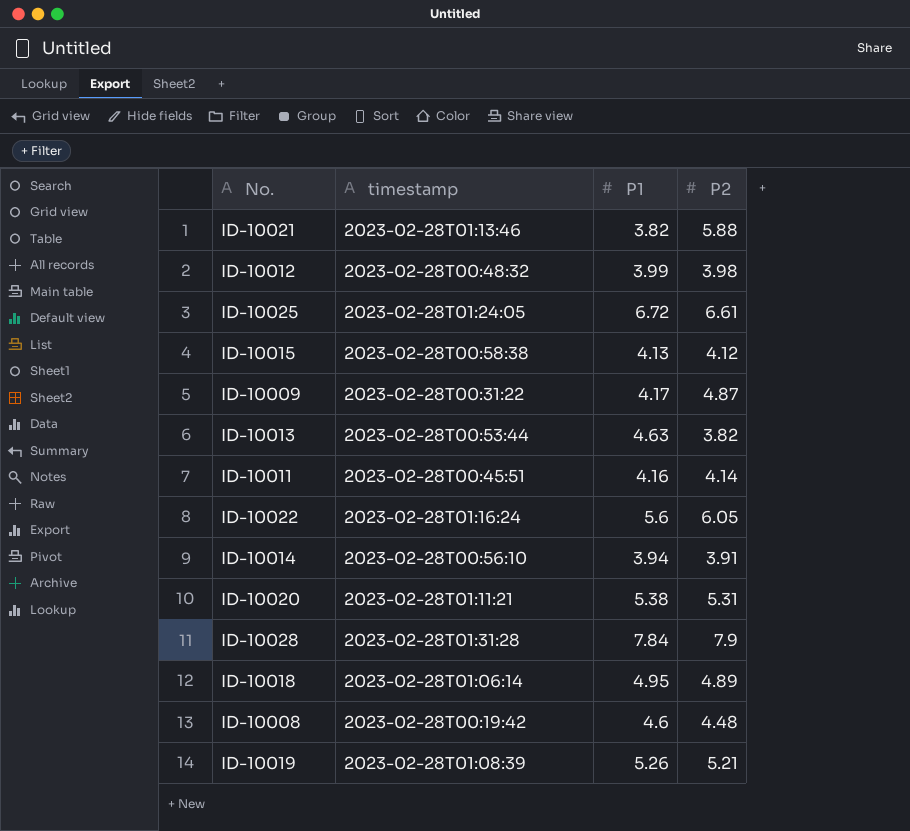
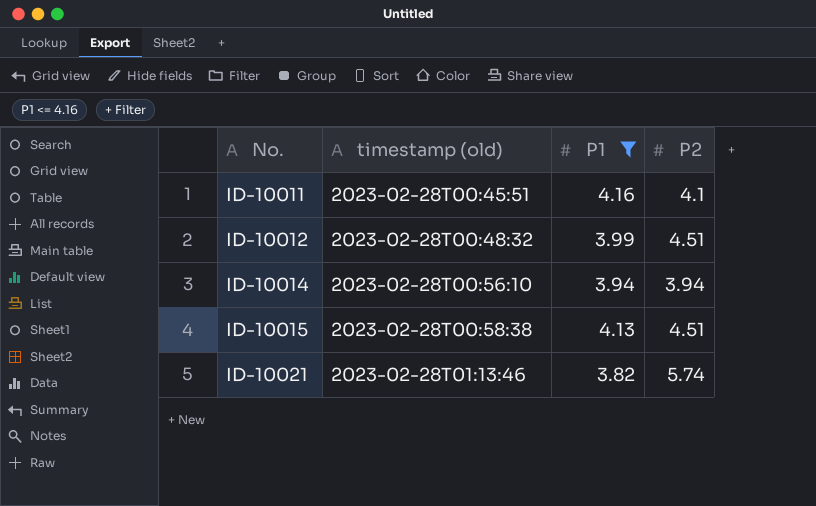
filter: none -> P1 <= 4.16
row order: none -> No. ascending
column name: timestamp -> timestamp (old)
ID-10011 | P2: 4.14 -> 4.1
ID-10012 | P2: 3.98 -> 4.51
ID-10014 | P2: 3.91 -> 3.94
ID-10015 | P2: 4.12 -> 4.51
ID-10021 | P2: 5.88 -> 5.74

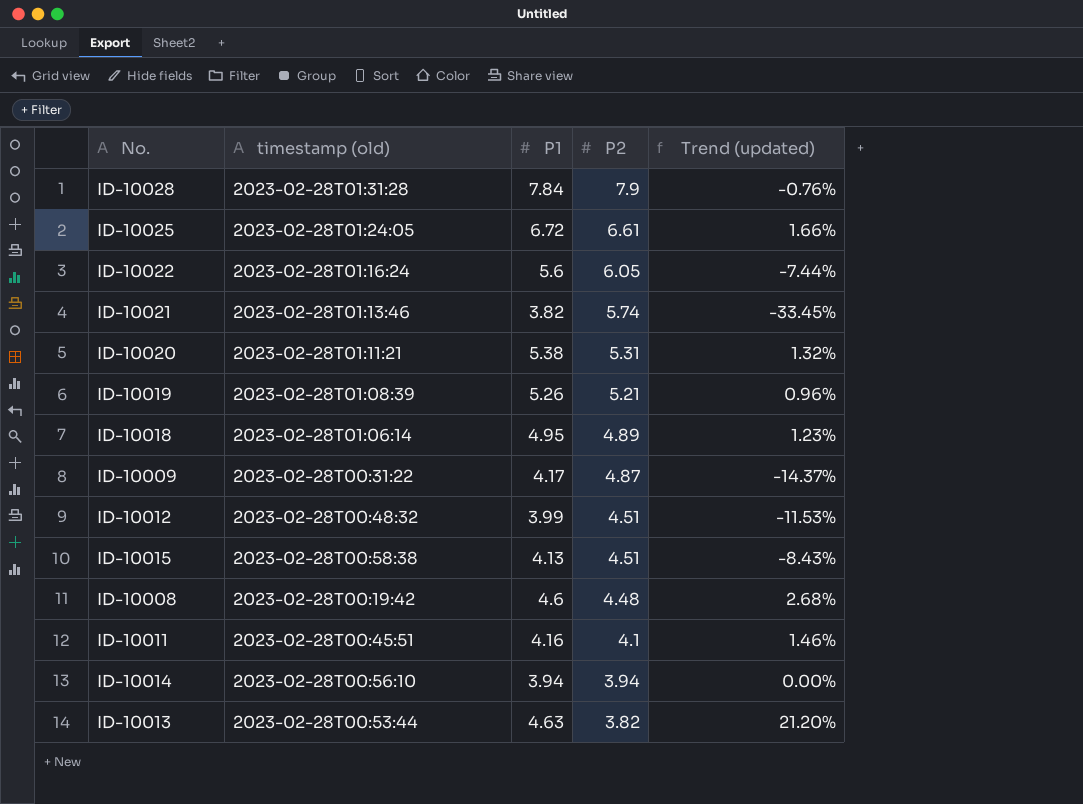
filter: P1 <= 4.16 -> none
row order: No. ascending -> P2 descending
column Trend (updated) | formula: none -> ([P1] - [P2]) / [P2]

